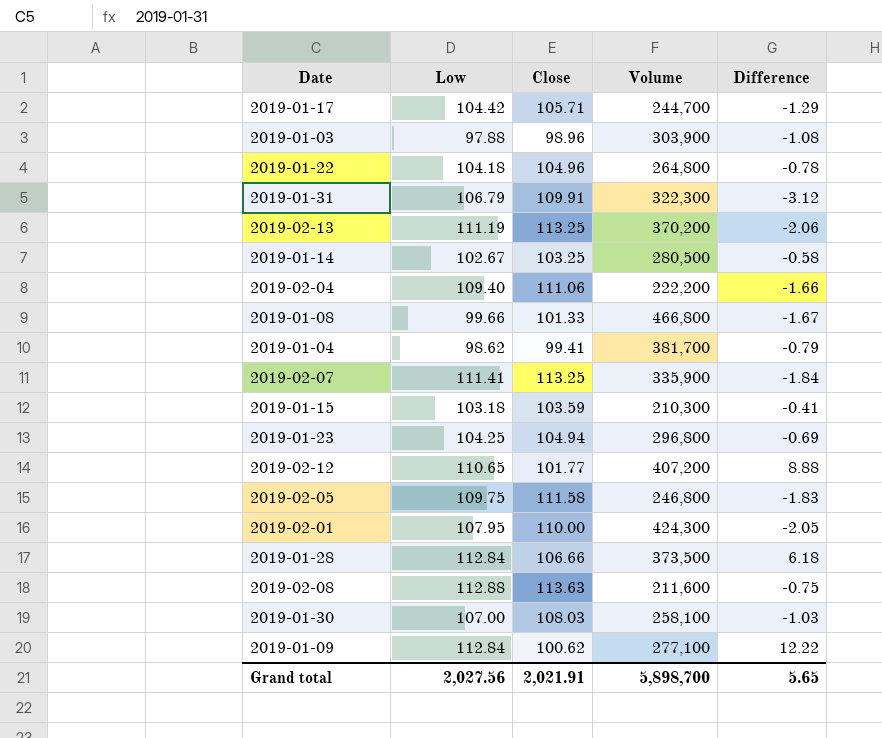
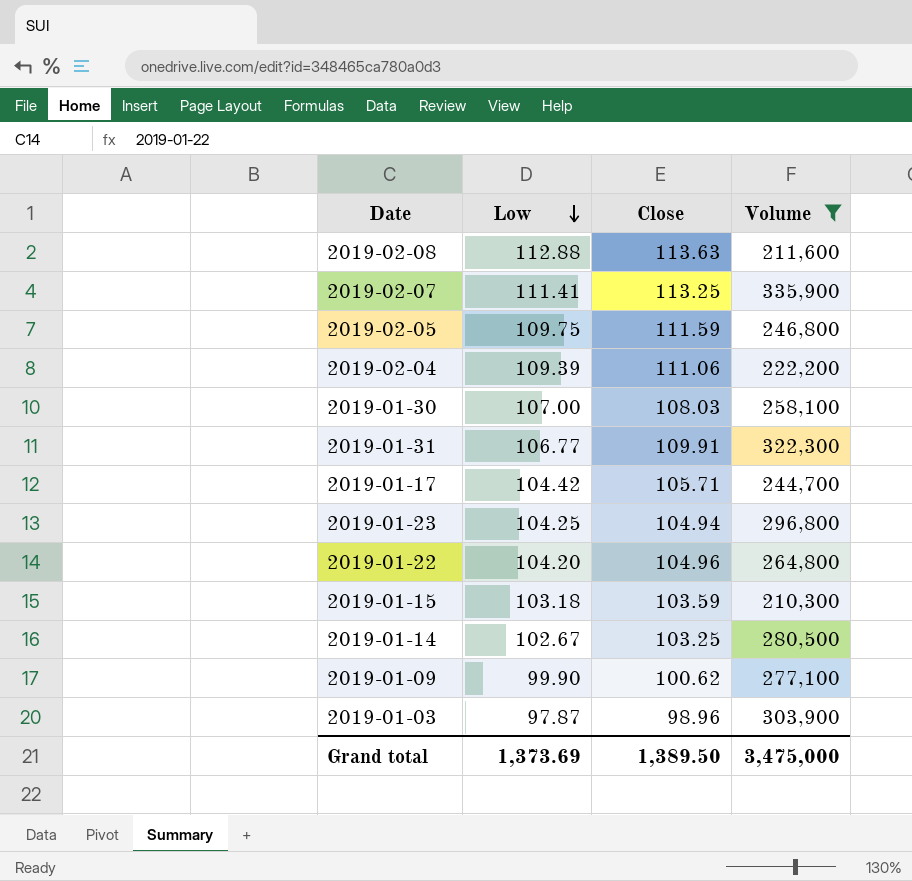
filter: none -> Volume <= 335,900
row order: none -> Low descending
column Difference | formula: [Low] - [Close] -> none
2019-02-05 | Close: 111.58 -> 111.59
2019-02-04 | Low: 109.40 -> 109.39
2019-01-31 | Low: 106.79 -> 106.77
2019-01-22 | Low: 104.18 -> 104.20
2019-01-09 | Low: 112.84 -> 99.90
2019-01-03 | Low: 97.88 -> 97.87
Grand total | Low: 2,027.56 -> 1,373.69
Grand total | Close: 2,021.91 -> 1,389.50
Grand total | Volume: 5,898,700 -> 3,475,000

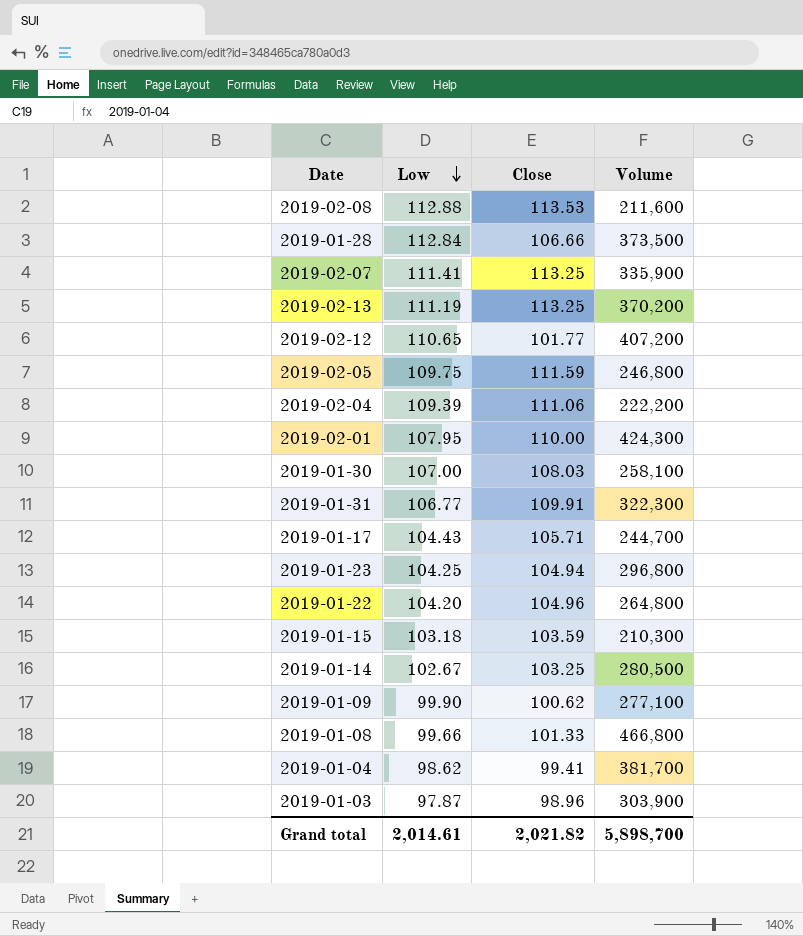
filter: Volume <= 335,900 -> none
2019-02-08 | Close: 113.63 -> 113.53
2019-01-17 | Low: 104.42 -> 104.43
Grand total | Low: 1,373.69 -> 2,014.61
Grand total | Close: 1,389.50 -> 2,021.82
Grand total | Volume: 3,475,000 -> 5,898,700

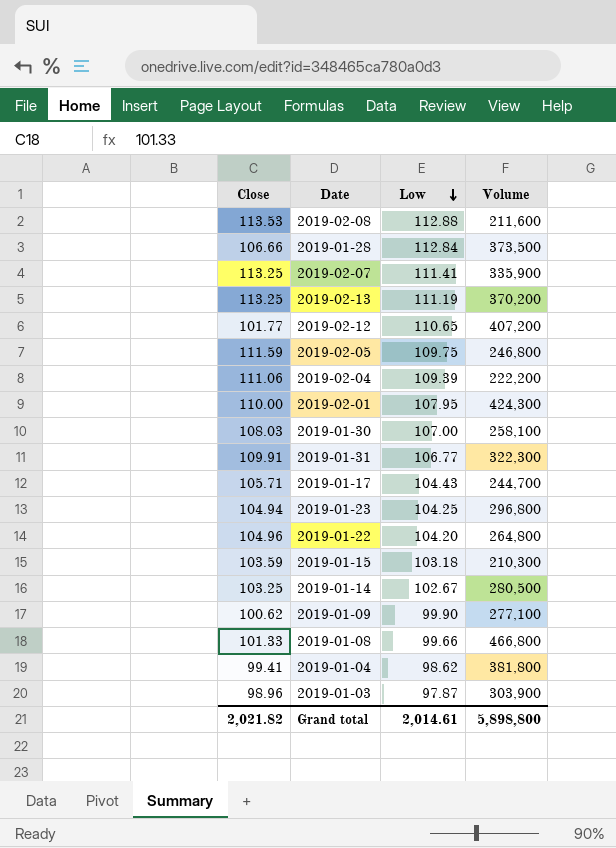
column Close | position: 3 -> 1
2019-01-04 | Volume: 381,700 -> 381,800
Grand total | Volume: 5,898,700 -> 5,898,800

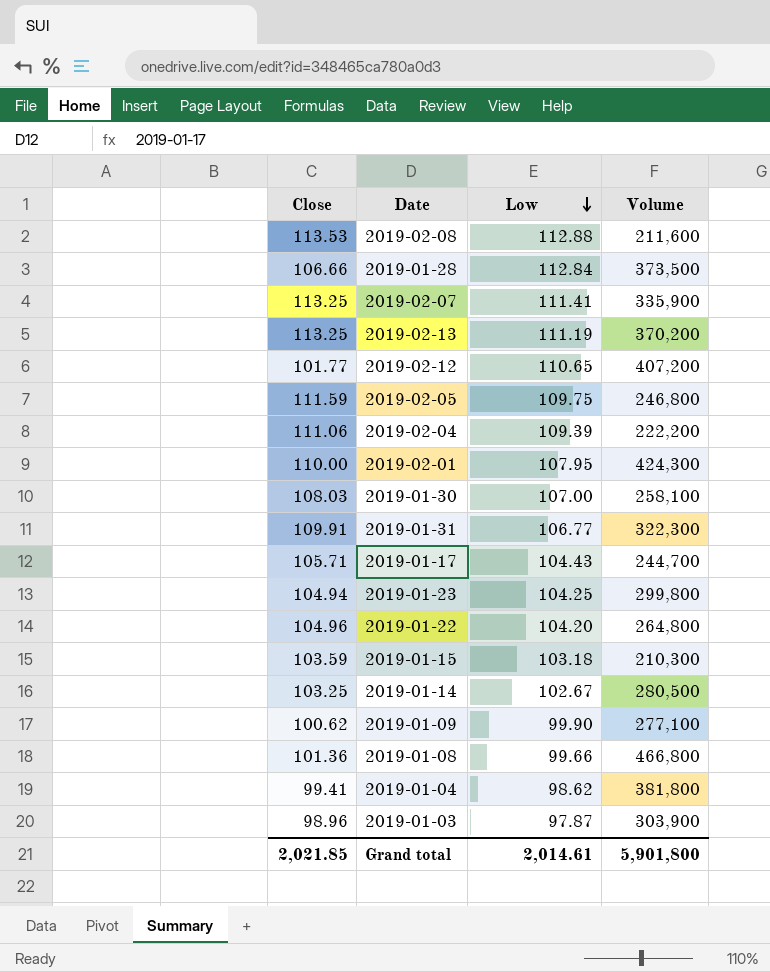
2019-01-23 | Volume: 296,800 -> 299,800
2019-01-08 | Close: 101.33 -> 101.36
Grand total | Close: 2,021.82 -> 2,021.85
Grand total | Volume: 5,898,800 -> 5,901,800

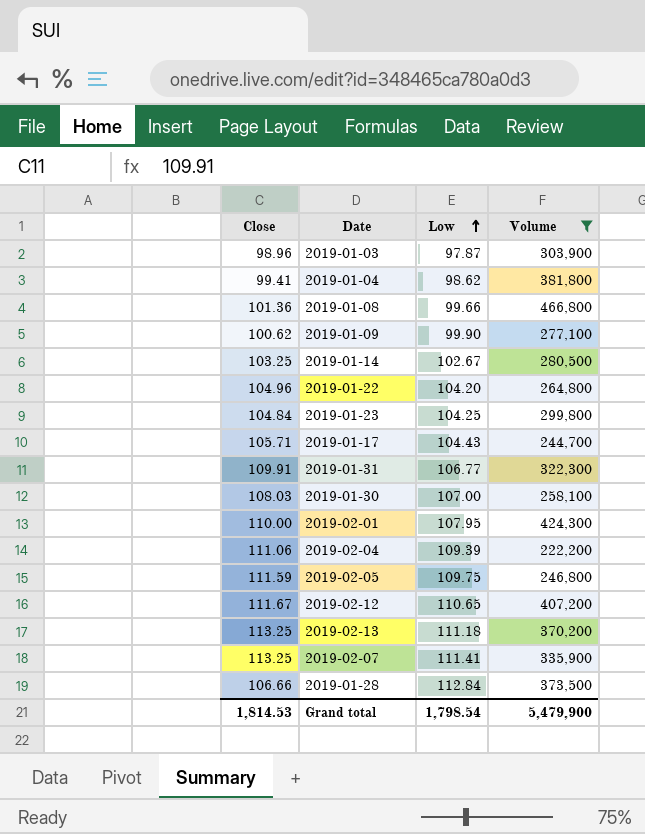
filter: none -> Volume >= 222,200
row order: Low descending -> Low ascending
2019-01-23 | Close: 104.94 -> 104.84
2019-02-12 | Close: 101.77 -> 111.67
2019-02-13 | Low: 111.19 -> 111.18
Grand total | Close: 2,021.85 -> 1,814.53
Grand total | Low: 2,014.61 -> 1,798.54
Grand total | Volume: 5,901,800 -> 5,479,900

